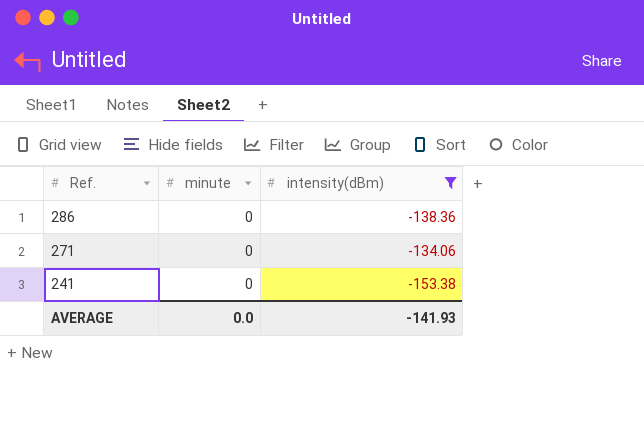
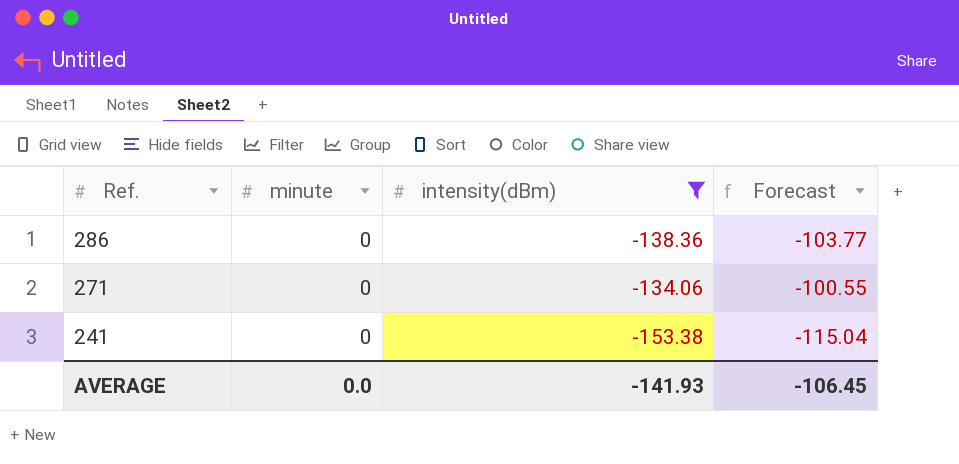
column Forecast | formula: none -> [intensity(dBm)] * 0.75

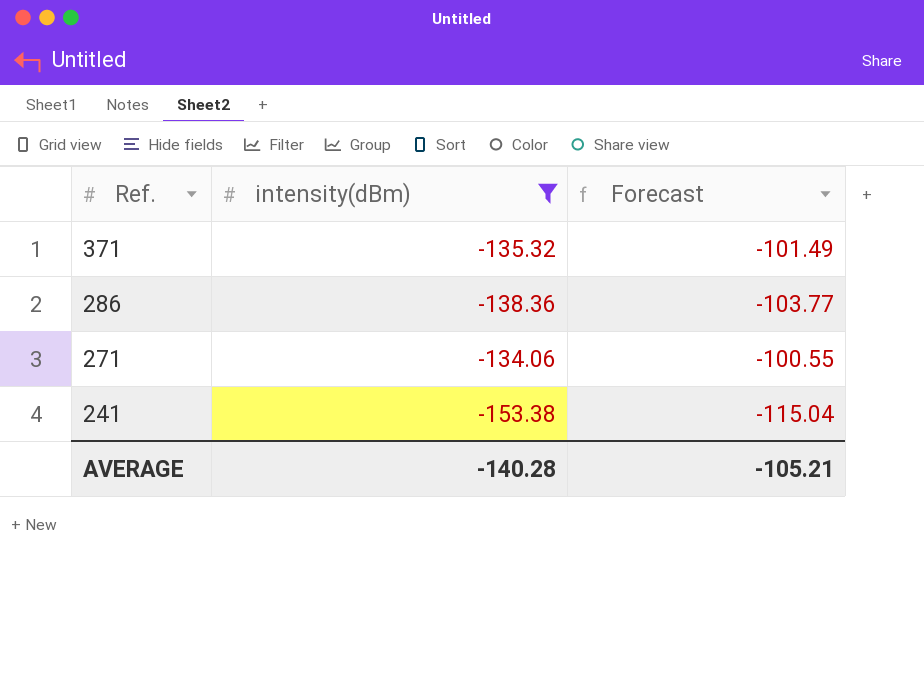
column minute | position: 2 -> none
row 371: none -> -135.32 | -101.49
AVERAGE | intensity(dBm): -141.93 -> -140.28
AVERAGE | Forecast: -106.45 -> -105.21

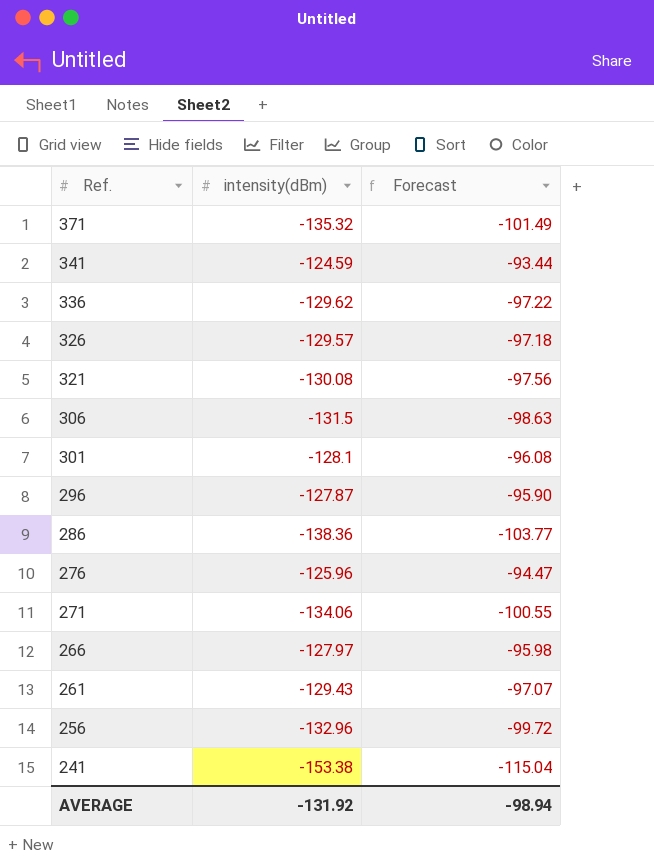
filter: intensity(dBm) <= -134.06 -> none
AVERAGE | intensity(dBm): -140.28 -> -131.92
AVERAGE | Forecast: -105.21 -> -98.94

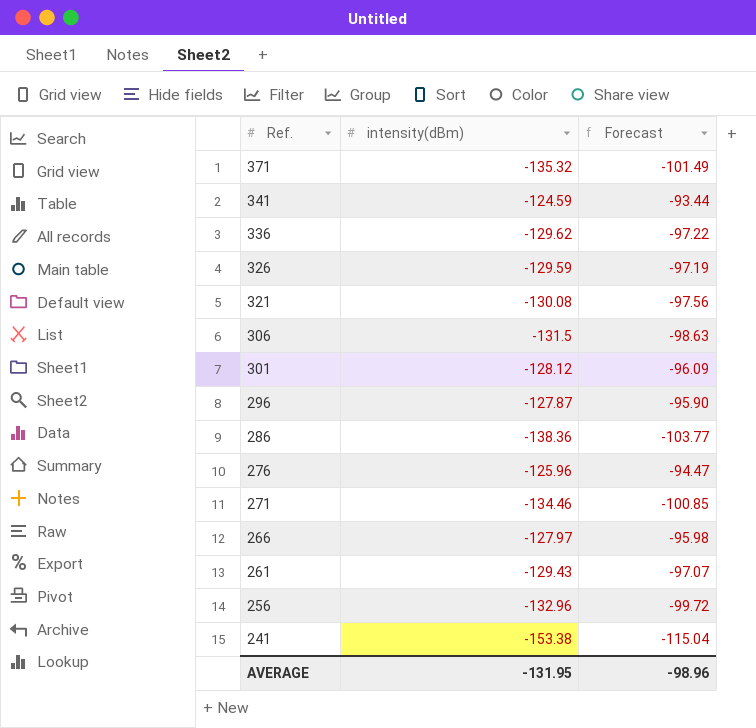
326 | intensity(dBm): -129.57 -> -129.59
326 | Forecast: -97.18 -> -97.19
301 | intensity(dBm): -128.1 -> -128.12
301 | Forecast: -96.08 -> -96.09
271 | intensity(dBm): -134.06 -> -134.46
271 | Forecast: -100.55 -> -100.85
AVERAGE | intensity(dBm): -131.92 -> -131.95
AVERAGE | Forecast: -98.94 -> -98.96

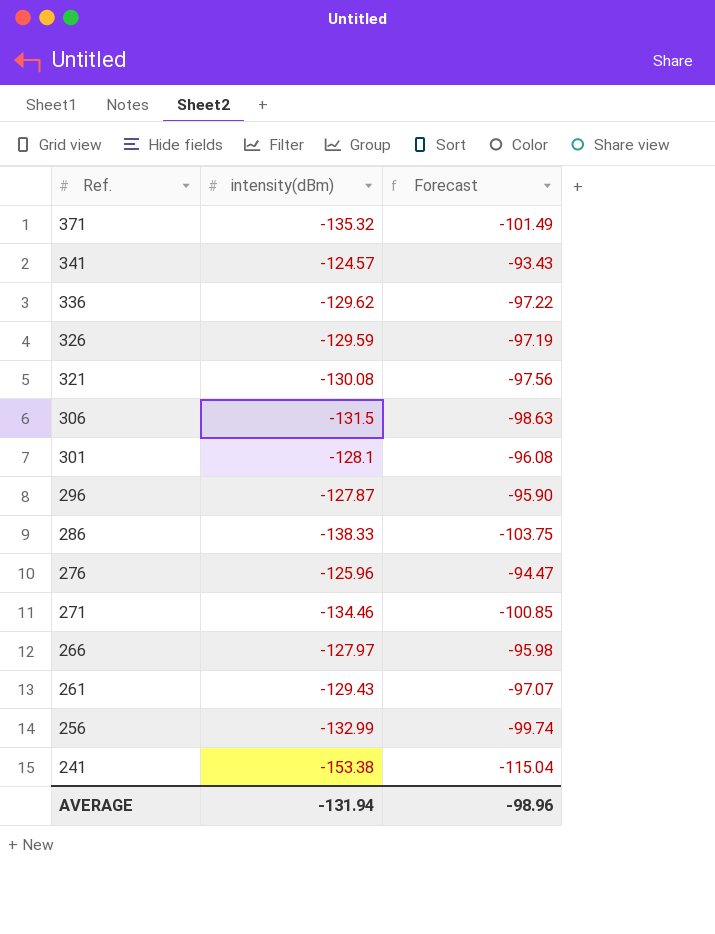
341 | intensity(dBm): -124.59 -> -124.57
341 | Forecast: -93.44 -> -93.43
301 | intensity(dBm): -128.12 -> -128.1
301 | Forecast: -96.09 -> -96.08
286 | intensity(dBm): -138.36 -> -138.33
286 | Forecast: -103.77 -> -103.75
256 | intensity(dBm): -132.96 -> -132.99
256 | Forecast: -99.72 -> -99.74
AVERAGE | intensity(dBm): -131.95 -> -131.94

